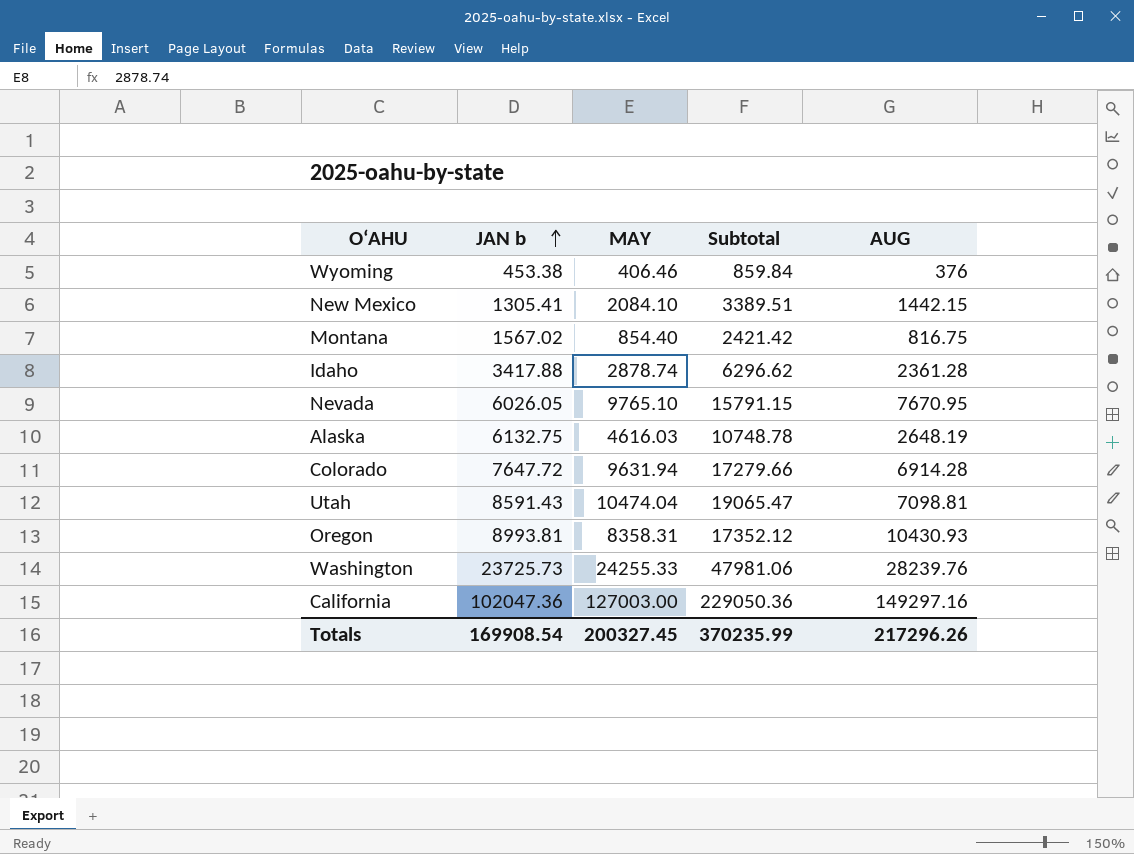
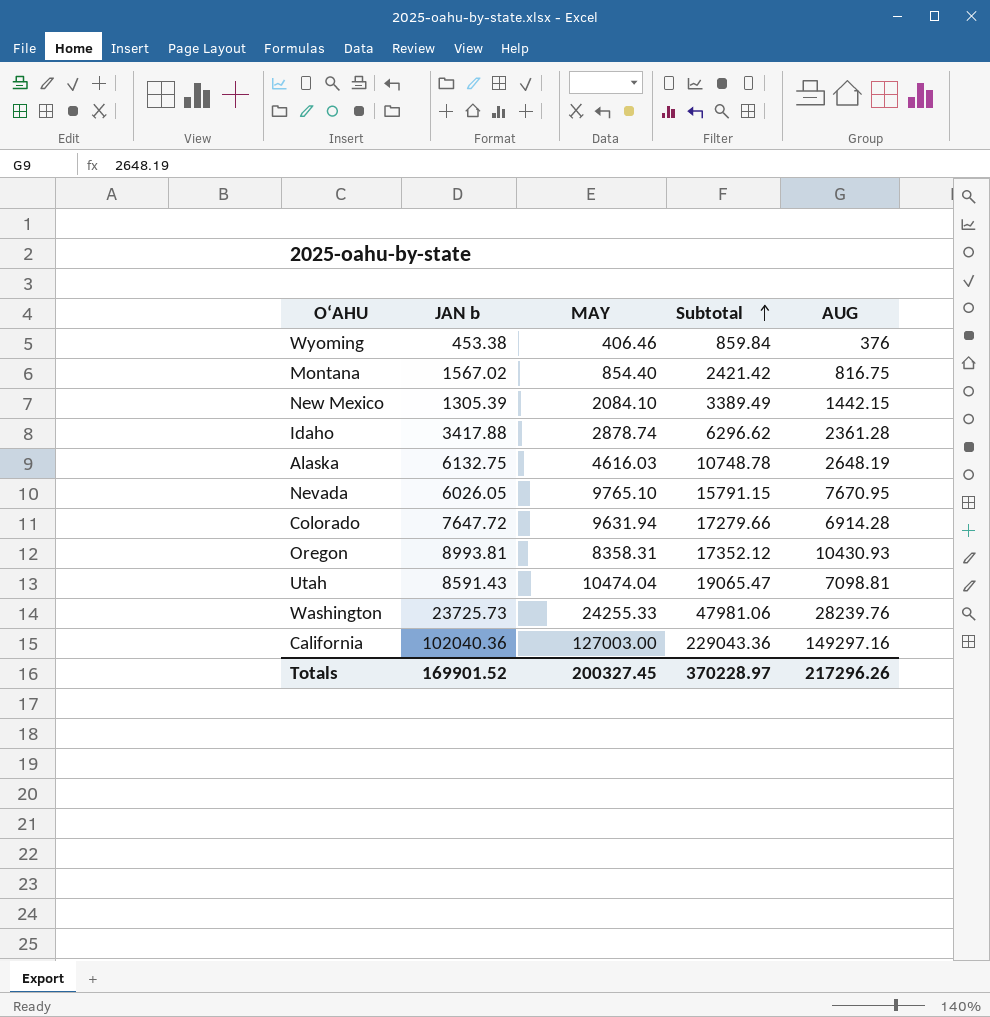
row order: JAN b ascending -> Subtotal ascending
New Mexico | JAN b: 1305.41 -> 1305.39
New Mexico | Subtotal: 3389.51 -> 3389.49
California | JAN b: 102047.36 -> 102040.36
California | Subtotal: 229050.36 -> 229043.36
Totals | JAN b: 169908.54 -> 169901.52
Totals | Subtotal: 370235.99 -> 370228.97

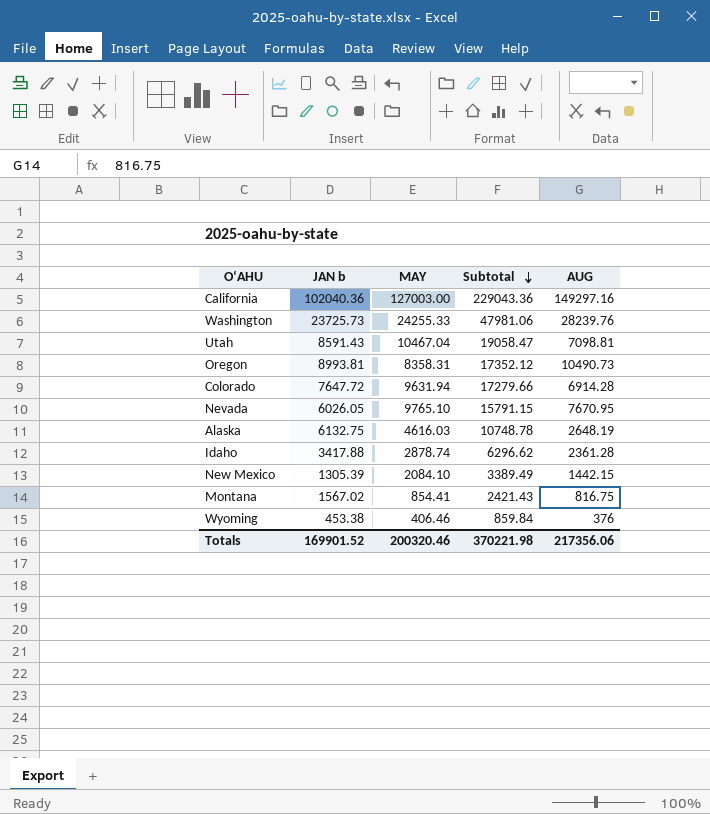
row order: Subtotal ascending -> Subtotal descending
Utah | MAY: 10474.04 -> 10467.04
Utah | Subtotal: 19065.47 -> 19058.47
Oregon | AUG: 10430.93 -> 10490.73
Montana | MAY: 854.40 -> 854.41
Montana | Subtotal: 2421.42 -> 2421.43
Totals | MAY: 200327.45 -> 200320.46
Totals | Subtotal: 370228.97 -> 370221.98
Totals | AUG: 217296.26 -> 217356.06

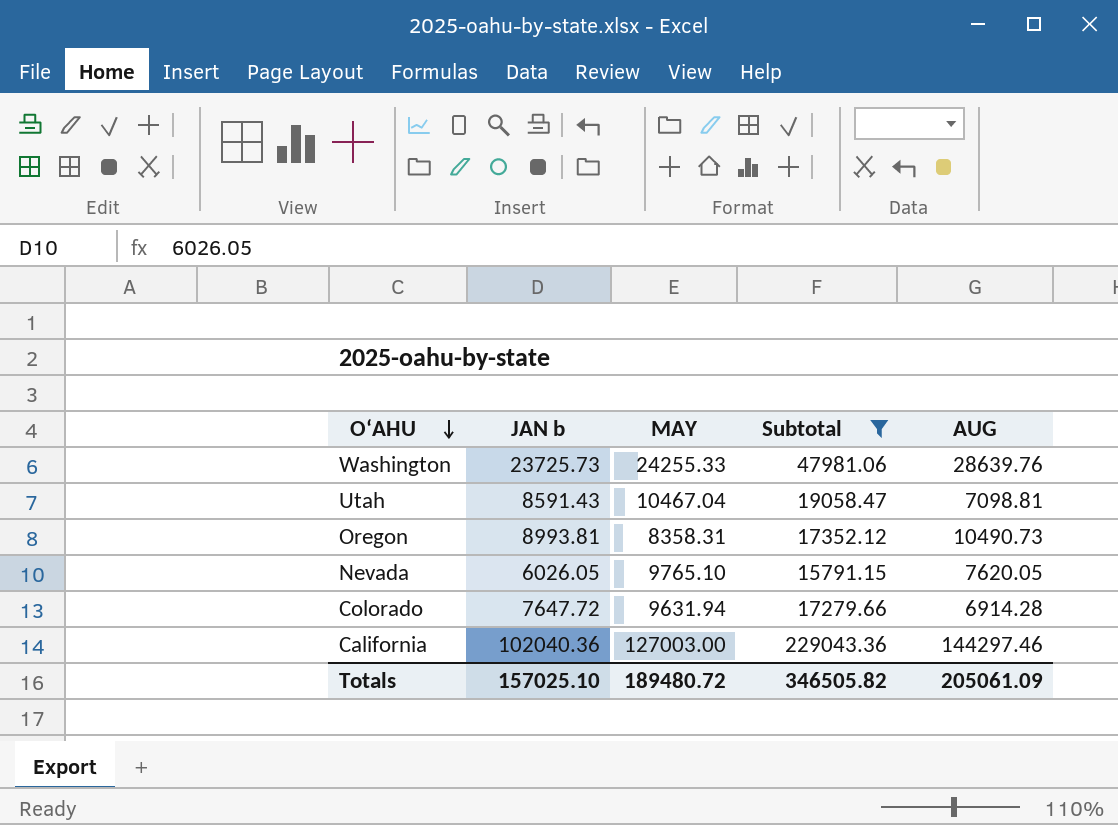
filter: none -> Subtotal >= 15791.15
row order: Subtotal descending -> O‘AHU descending
Washington | AUG: 28239.76 -> 28639.76
Nevada | AUG: 7670.95 -> 7620.05
California | AUG: 149297.16 -> 144297.46
Totals | JAN b: 169901.52 -> 157025.10
Totals | MAY: 200320.46 -> 189480.72
Totals | Subtotal: 370221.98 -> 346505.82
Totals | AUG: 217356.06 -> 205061.09

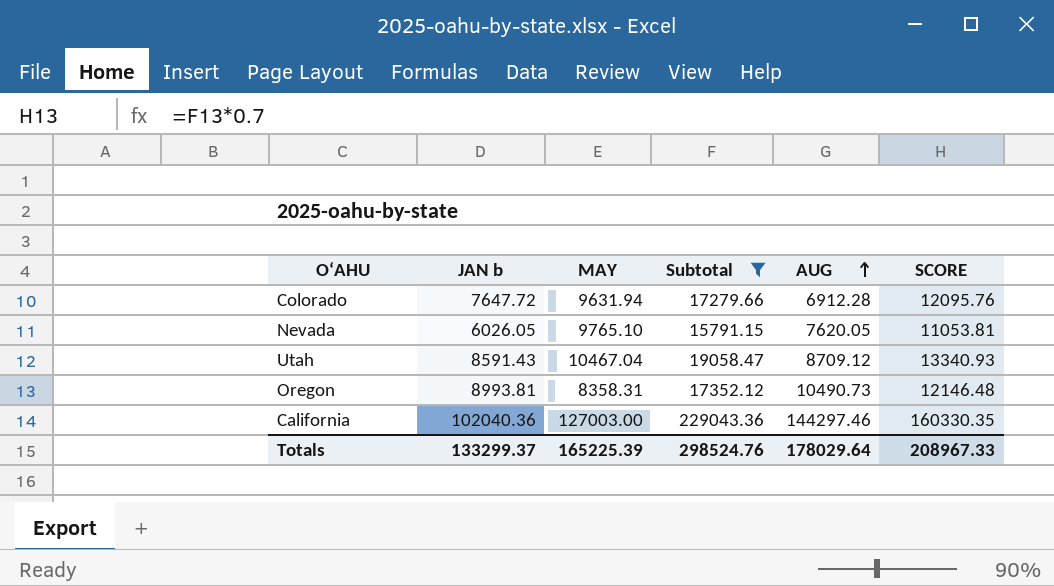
row order: O‘AHU descending -> AUG ascending
column SCORE | formula: none -> [Subtotal] * 0.7
row Washington: 23725.73 | 24255.33 | 47981.06 | 28639.76 -> none
Colorado | AUG: 6914.28 -> 6912.28
Utah | AUG: 7098.81 -> 8709.12
Totals | JAN b: 157025.10 -> 133299.37
Totals | MAY: 189480.72 -> 165225.39
Totals | Subtotal: 346505.82 -> 298524.76
Totals | AUG: 205061.09 -> 178029.64

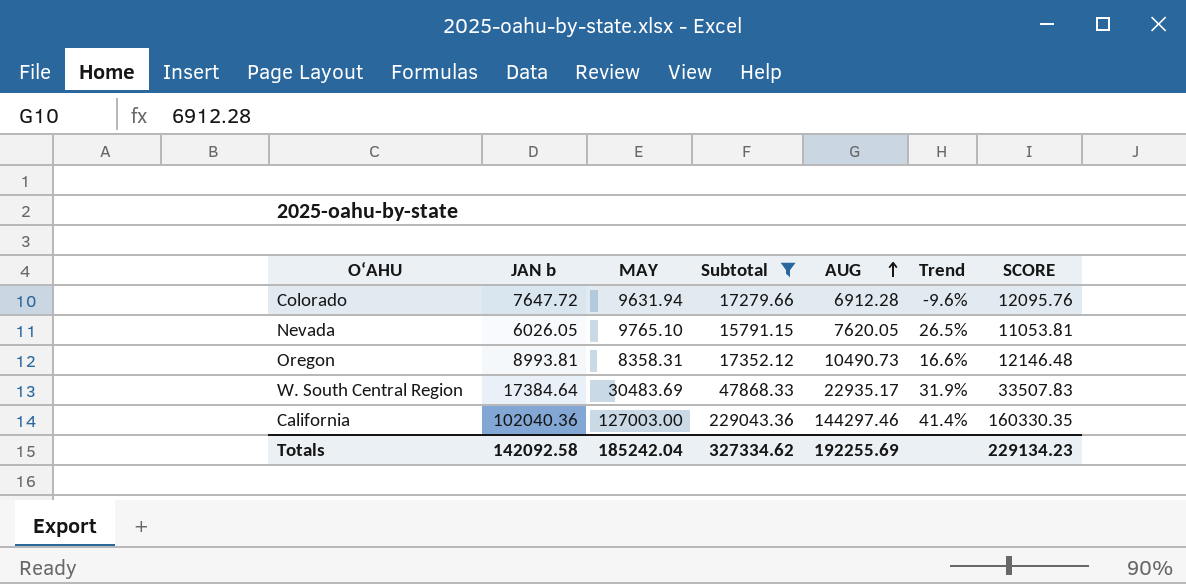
column Trend | formula: none -> ([AUG] - [JAN b]) / [JAN b]
row Utah: 8591.43 | 10467.04 | 19058.47 | 8709.12 | 13340.93 -> none
row W. South Central Region: none -> 17384.64 | 30483.69 | 47868.33 | 22935.17 | 31.9% | 33507.83
Totals | JAN b: 133299.37 -> 142092.58
Totals | MAY: 165225.39 -> 185242.04
Totals | Subtotal: 298524.76 -> 327334.62
Totals | AUG: 178029.64 -> 192255.69
Totals | SCORE: 208967.33 -> 229134.23

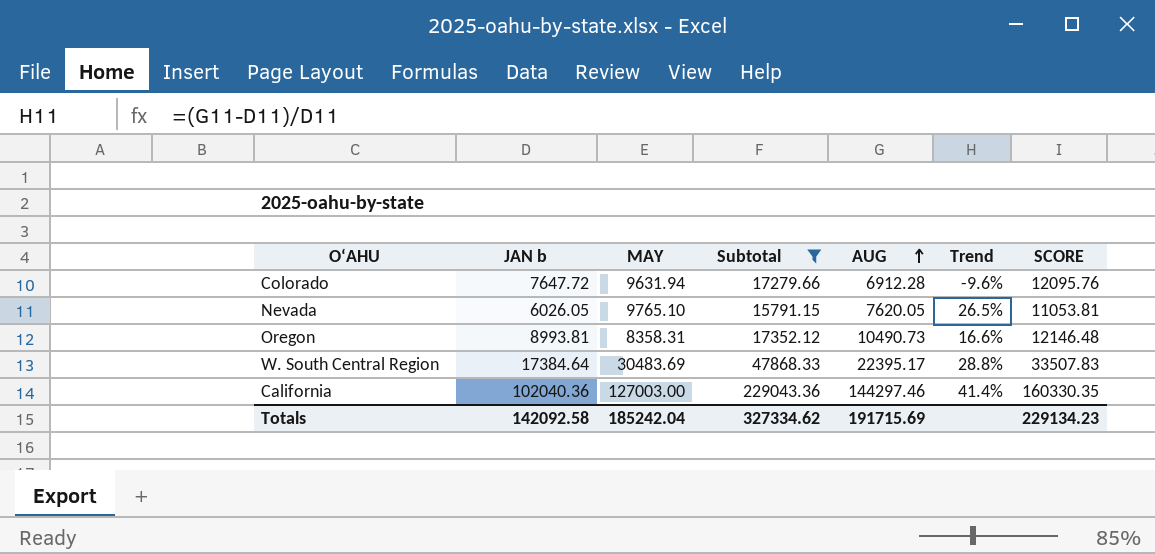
W. South Central Region | AUG: 22935.17 -> 22395.17
W. South Central Region | Trend: 31.9% -> 28.8%
Totals | AUG: 192255.69 -> 191715.69

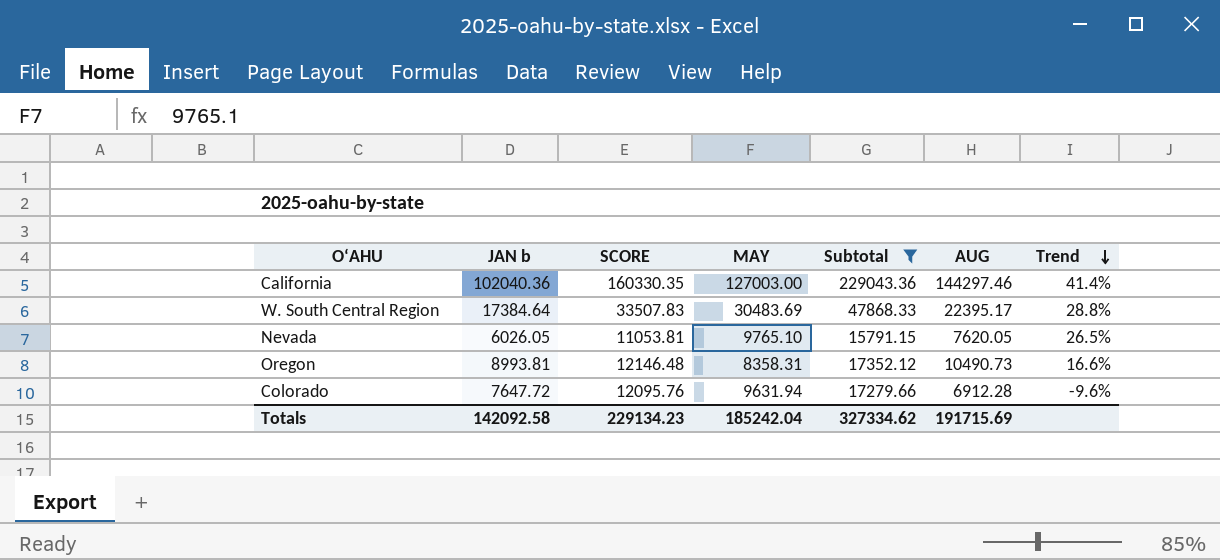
row order: AUG ascending -> Trend descending
column SCORE | position: 7 -> 3

